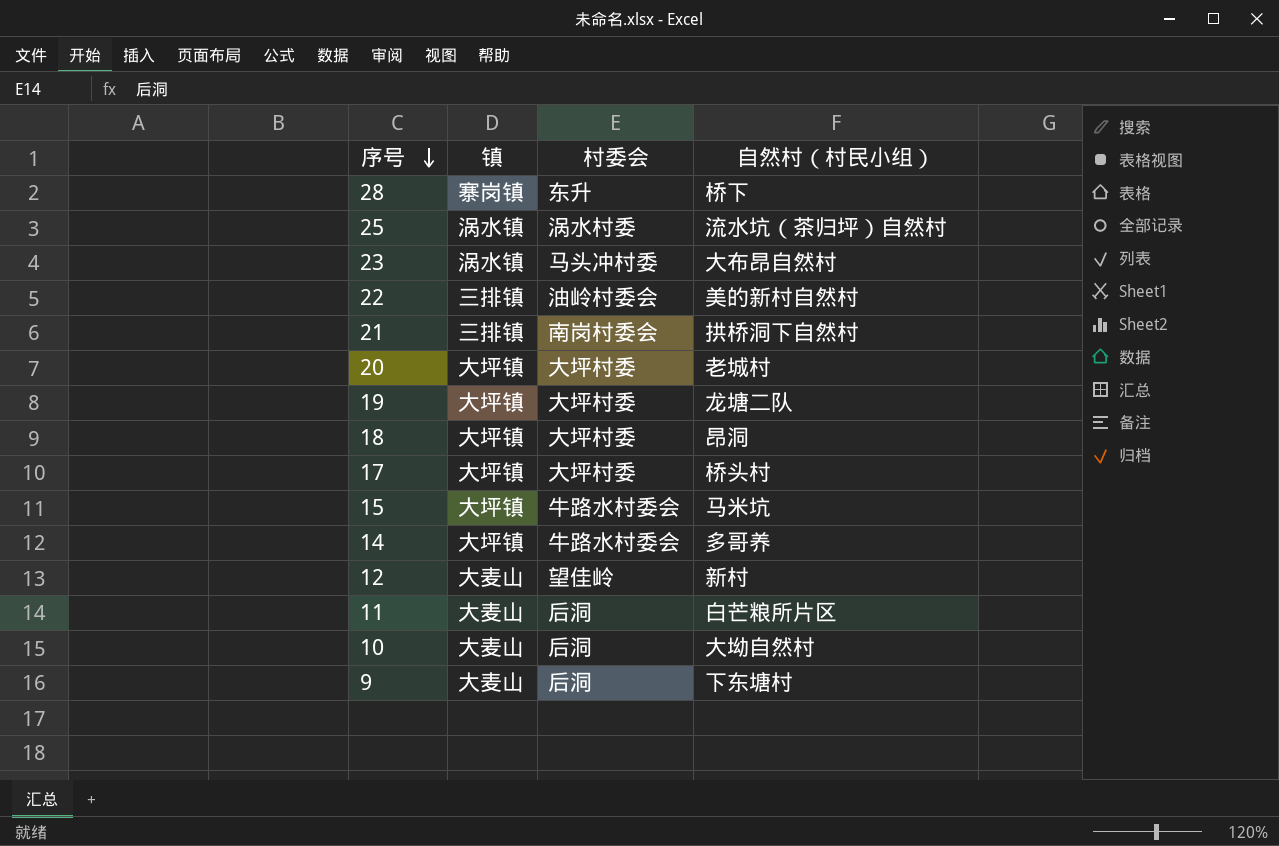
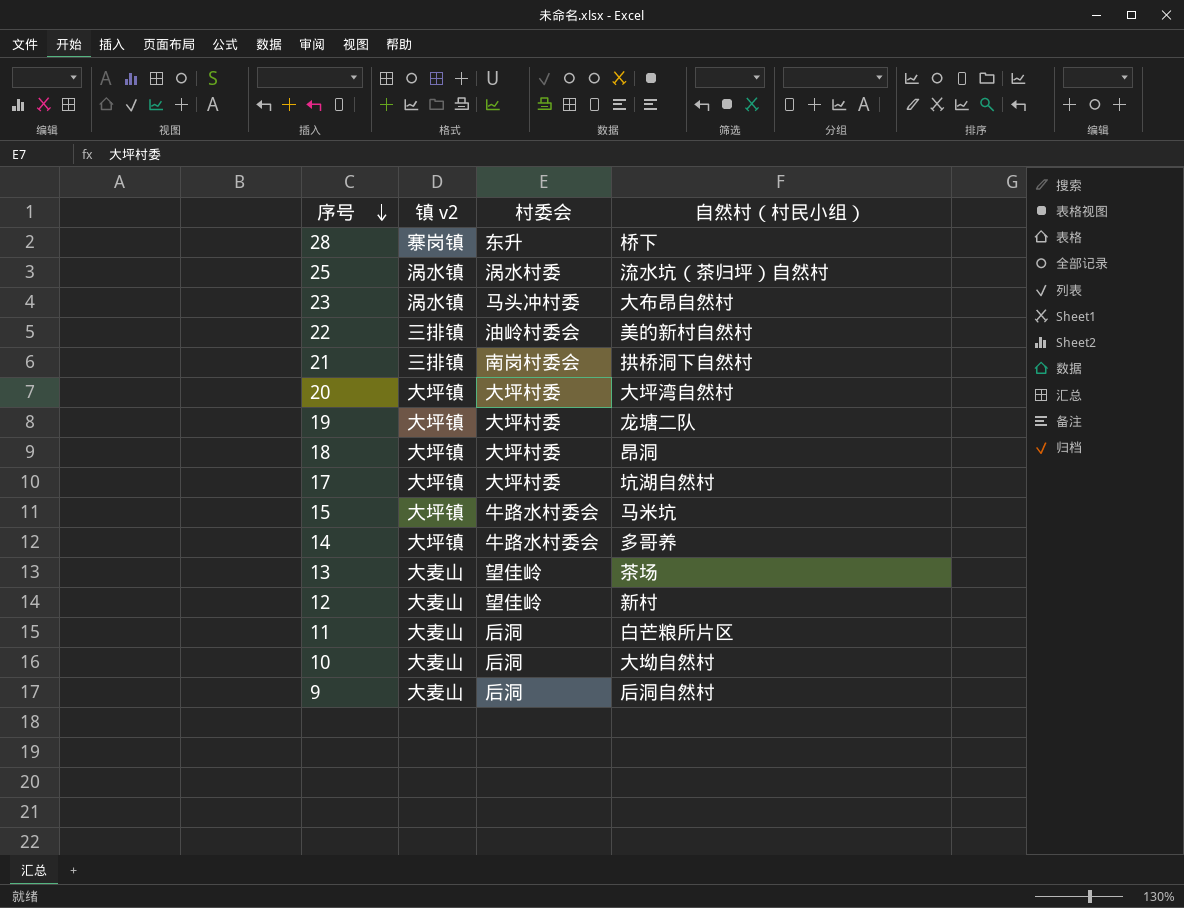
column name: 镇 -> 镇 v2
20 | 自然村（村民小组）: 老城村 -> 大坪湾自然村
17 | 自然村（村民小组）: 桥头村 -> 坑湖自然村
row 13: none -> 大麦山 | 望佳岭 | 茶场
9 | 自然村（村民小组）: 下东塘村 -> 后洞自然村

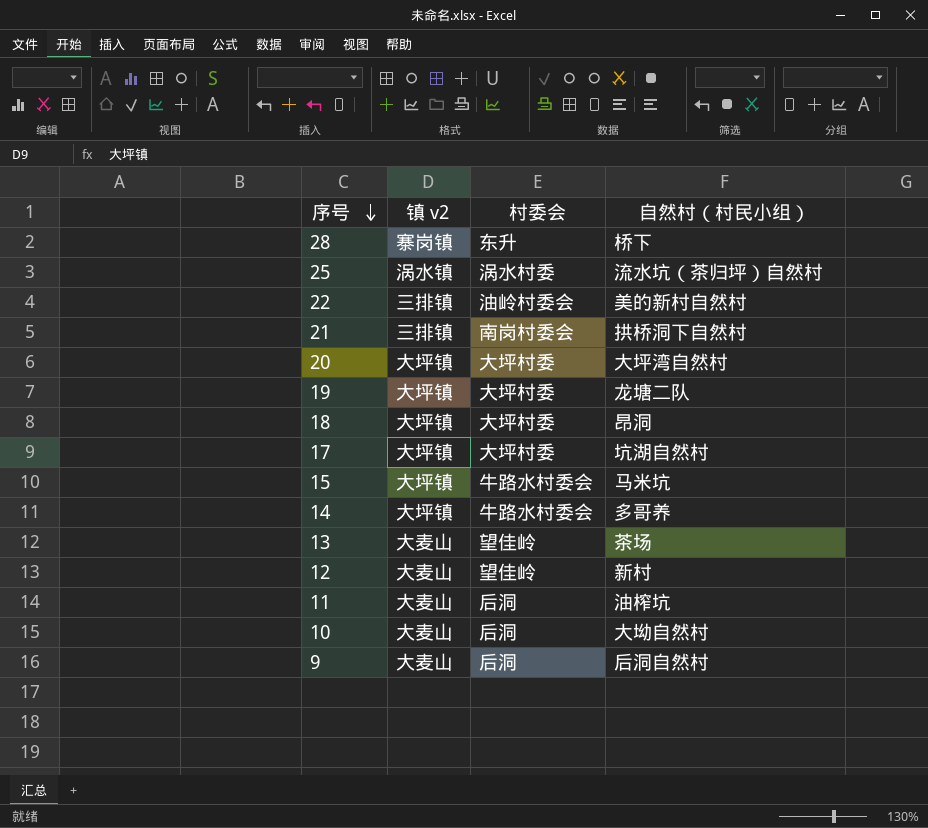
row 23: 涡水镇 | 马头冲村委 | 大布昂自然村 -> none
11 | 自然村（村民小组）: 白芒粮所片区 -> 油榨坑

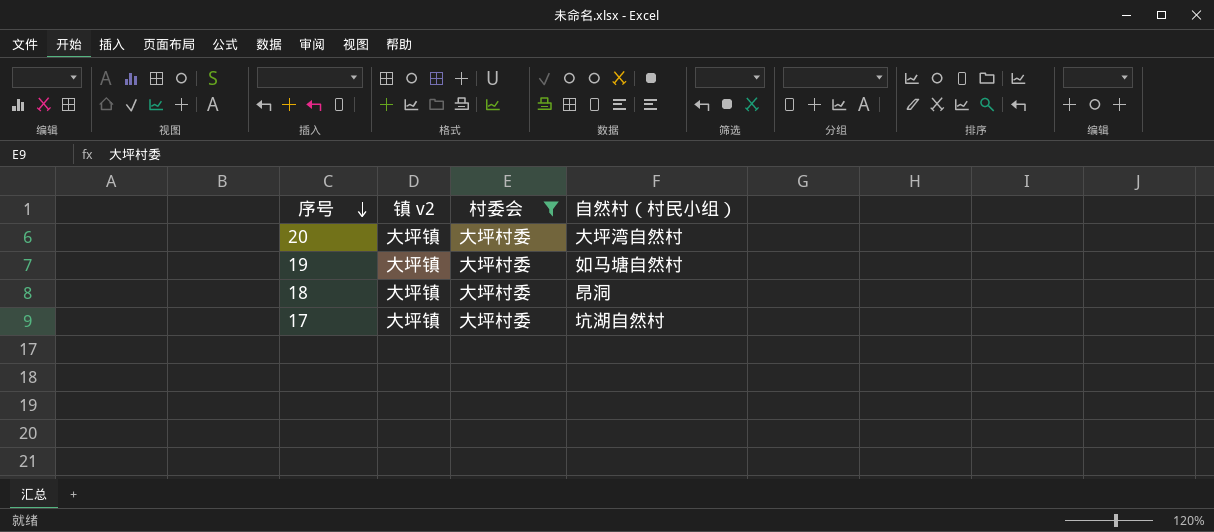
filter: none -> 村委会 = 大坪村委
19 | 自然村（村民小组）: 龙塘二队 -> 如马塘自然村

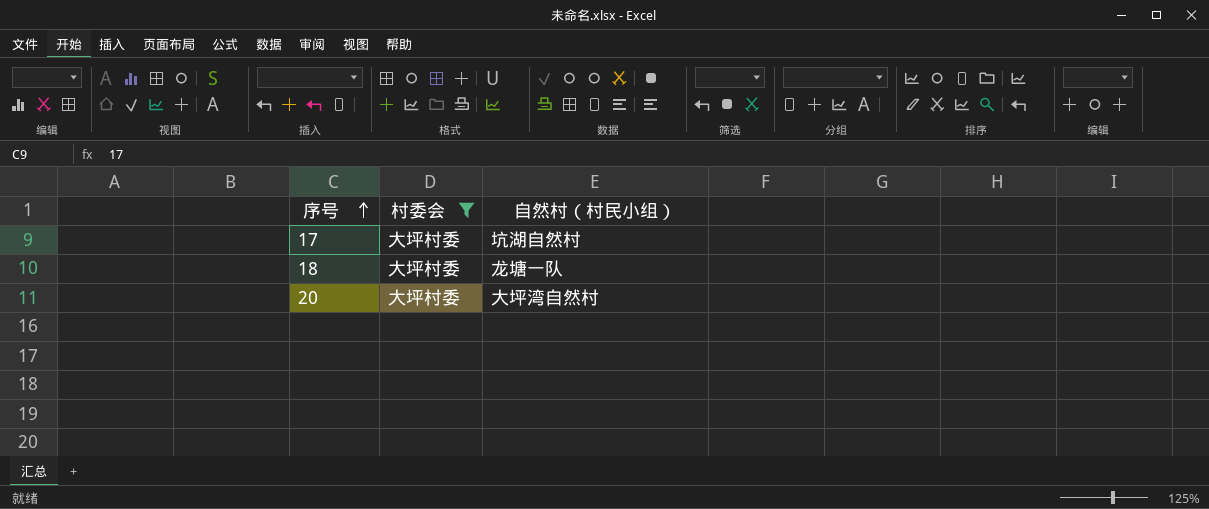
row order: 序号 descending -> 序号 ascending
column 镇 v2 | position: 2 -> none
row 19: 大坪镇 | 大坪村委 | 如马塘自然村 -> none
18 | 自然村（村民小组）: 昂洞 -> 龙塘一队

